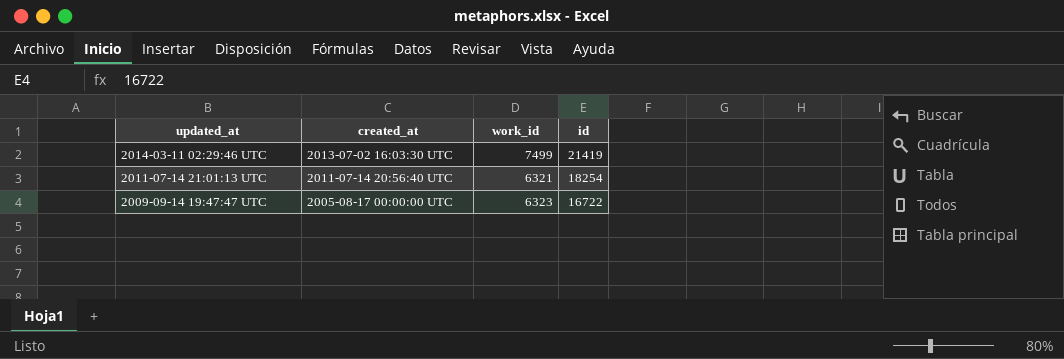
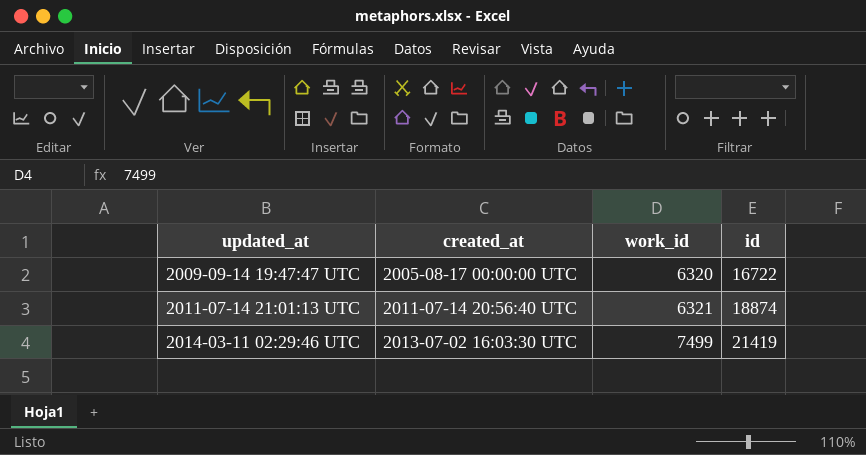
row order: updated_at descending -> updated_at ascending
2009-09-14 19:47:47 UTC | work_id: 6323 -> 6320
2011-07-14 21:01:13 UTC | id: 18254 -> 18874

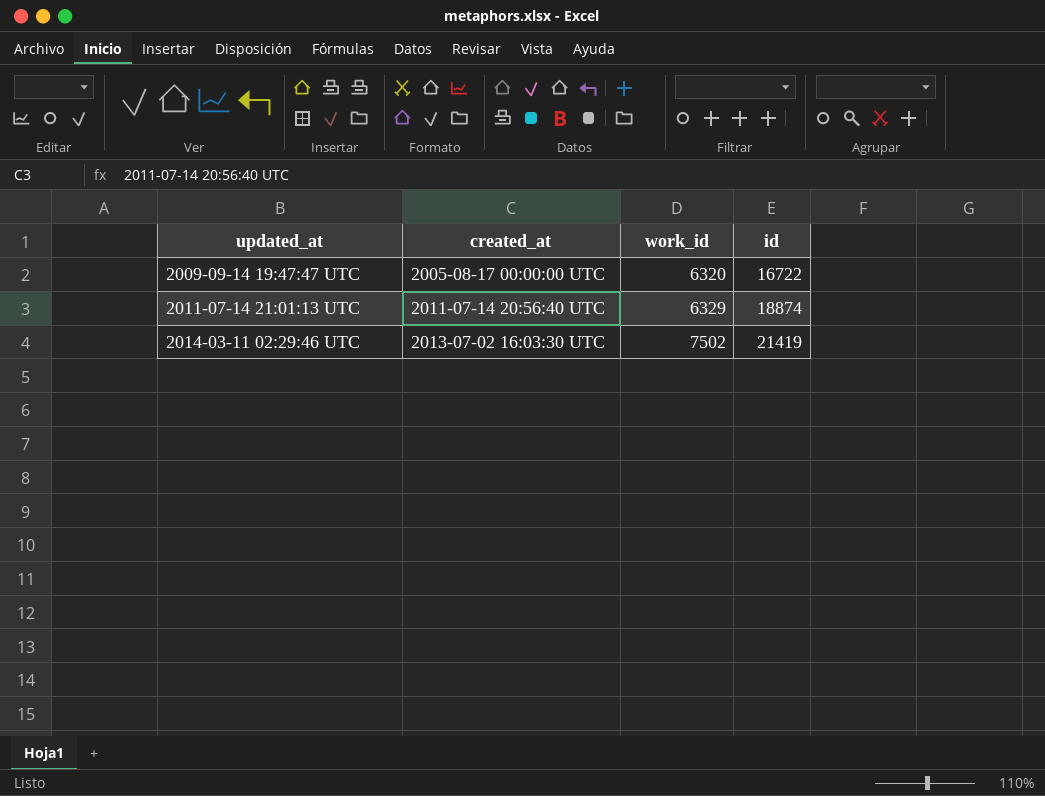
2011-07-14 21:01:13 UTC | work_id: 6321 -> 6329
2014-03-11 02:29:46 UTC | work_id: 7499 -> 7502

